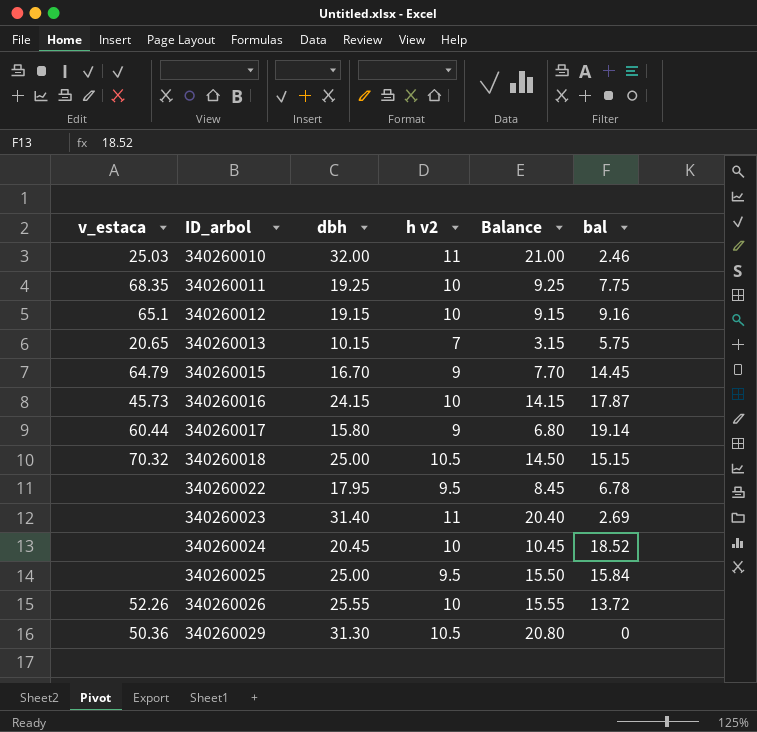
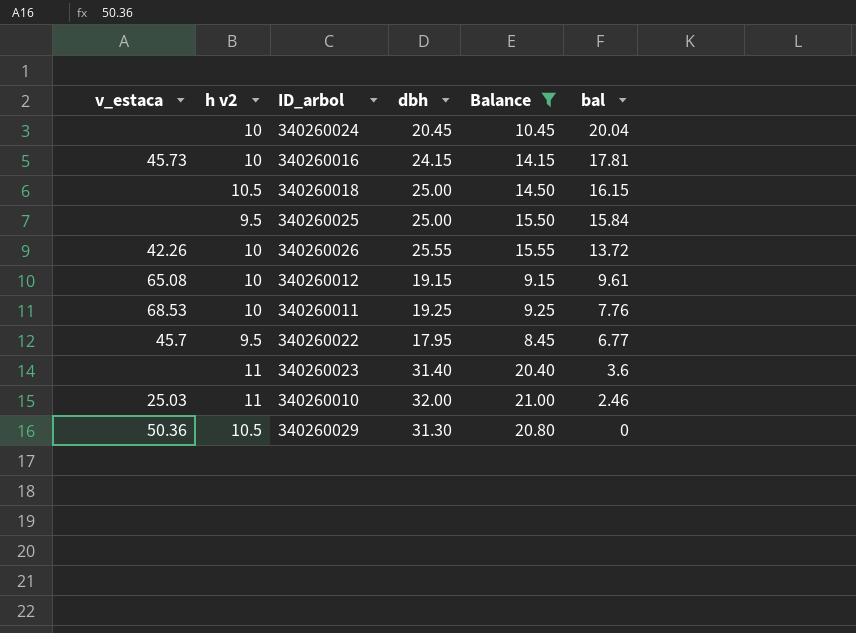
filter: none -> Balance >= 8.45
row order: ID_arbol ascending -> bal descending
column h v2 | position: 4 -> 2
340260024 | bal: 18.52 -> 20.04
340260016 | bal: 17.87 -> 17.81
340260018 | v_estaca: 70.32 -> none
340260018 | bal: 15.15 -> 16.15
340260026 | v_estaca: 52.26 -> 42.26
340260012 | v_estaca: 65.1 -> 65.08
340260012 | bal: 9.16 -> 9.61
340260011 | v_estaca: 68.35 -> 68.53
340260011 | bal: 7.75 -> 7.76
340260022 | v_estaca: none -> 45.7
340260022 | bal: 6.78 -> 6.77
340260023 | bal: 2.69 -> 3.6

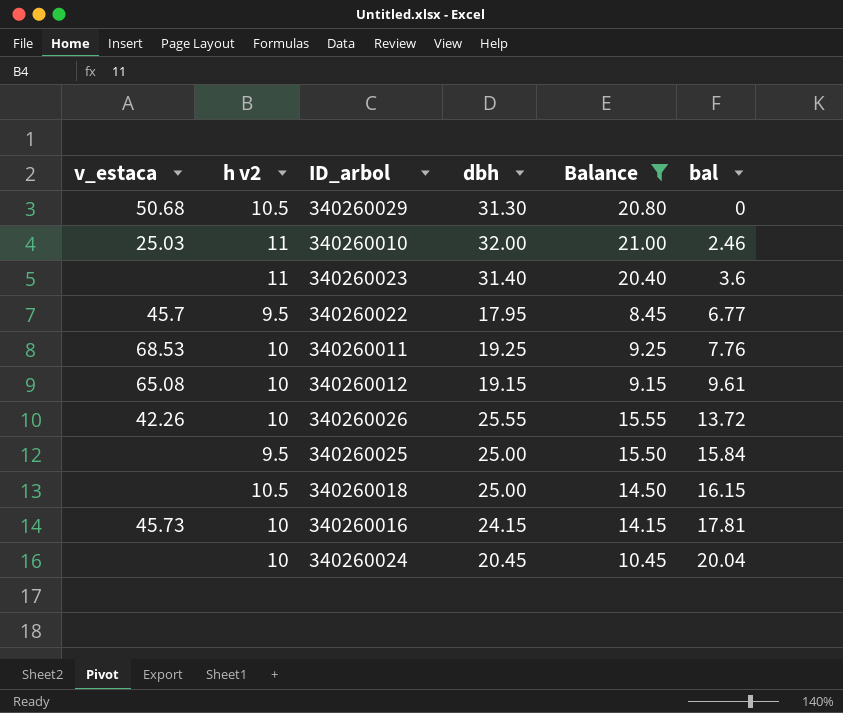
row order: bal descending -> bal ascending
340260029 | v_estaca: 50.36 -> 50.68

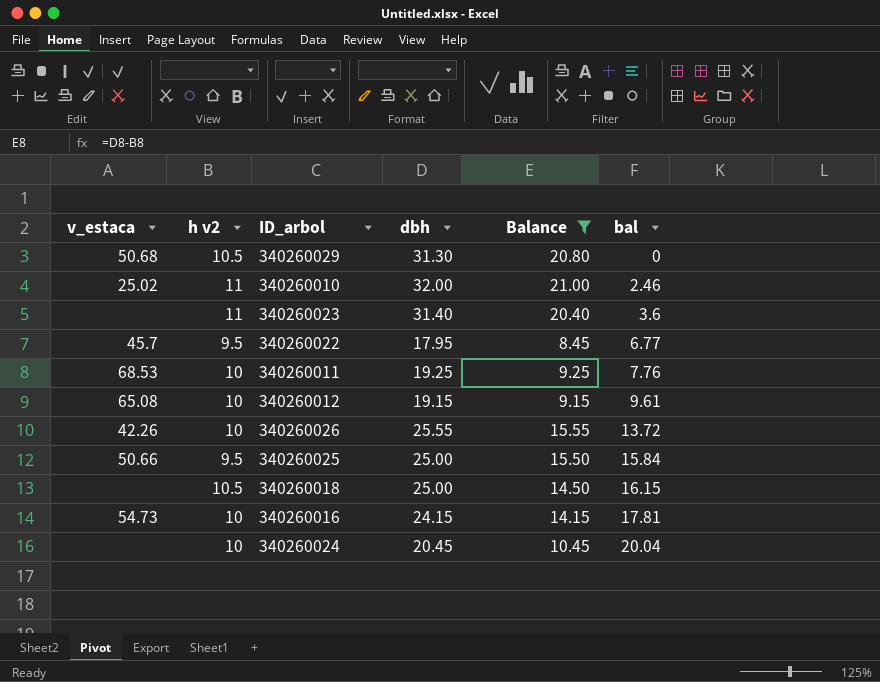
340260010 | v_estaca: 25.03 -> 25.02
340260025 | v_estaca: none -> 50.66
340260016 | v_estaca: 45.73 -> 54.73

